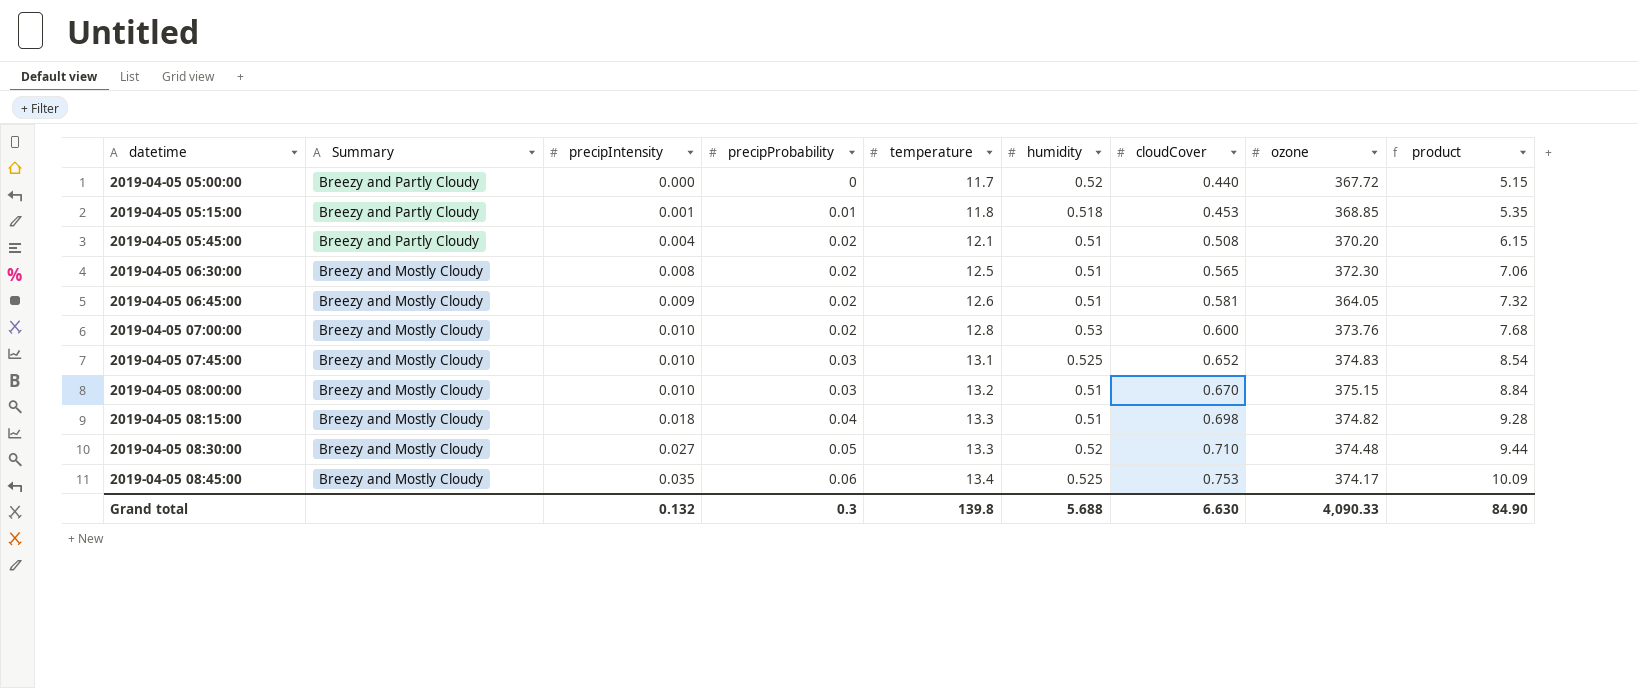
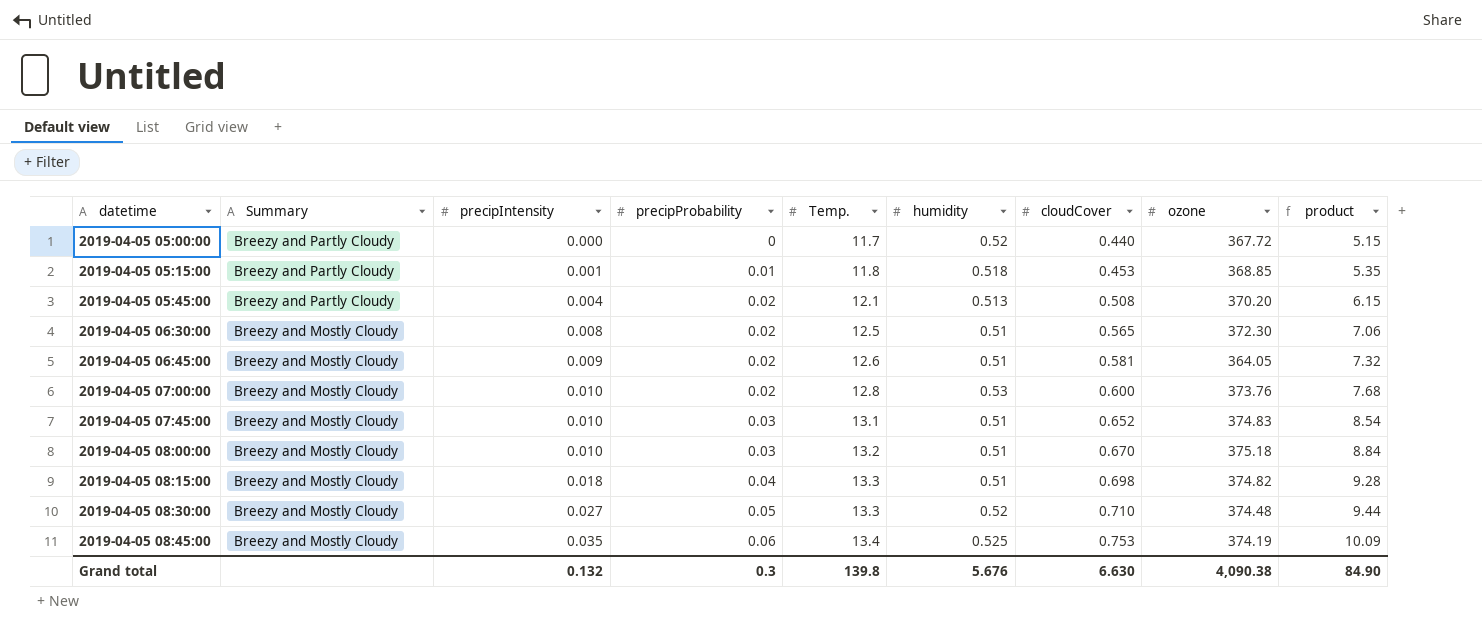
column name: temperature -> Temp.
2019-04-05 05:45:00 | humidity: 0.51 -> 0.513
2019-04-05 07:45:00 | humidity: 0.525 -> 0.51
2019-04-05 08:00:00 | ozone: 375.15 -> 375.18
2019-04-05 08:45:00 | ozone: 374.17 -> 374.19
Grand total | humidity: 5.688 -> 5.676
Grand total | ozone: 4,090.33 -> 4,090.38

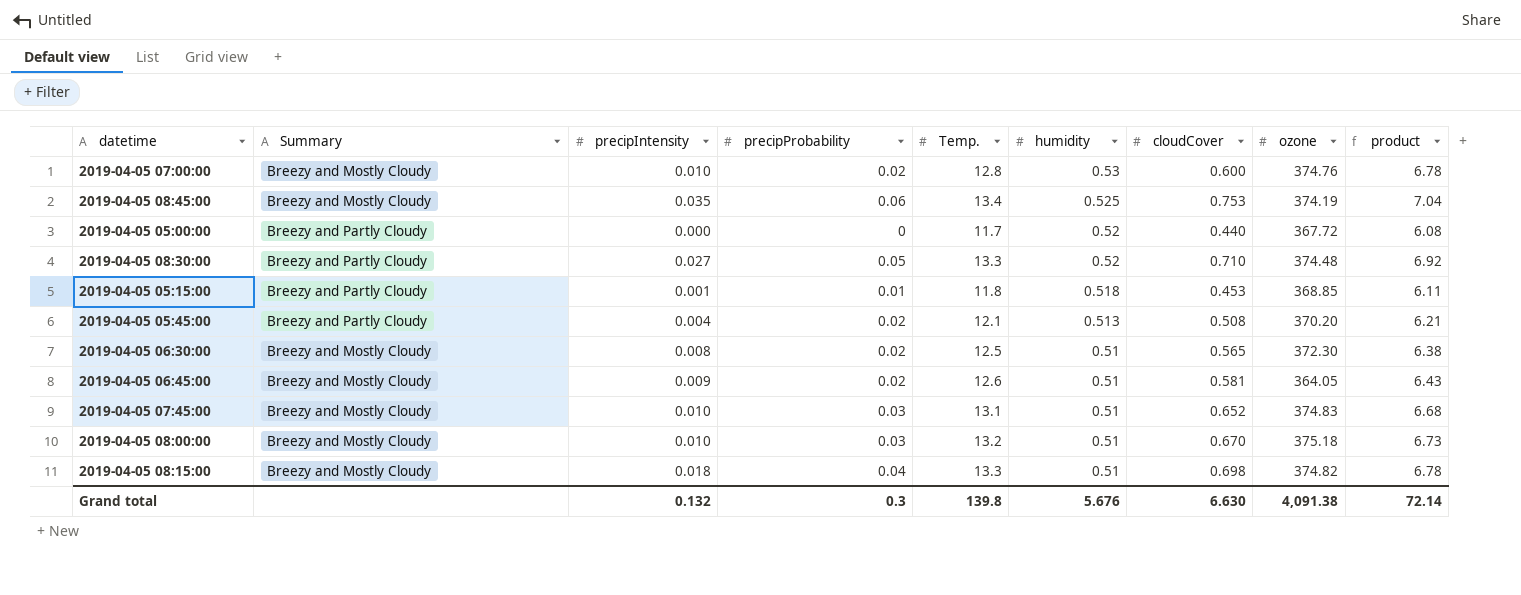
row order: datetime ascending -> humidity descending
column product | formula: [Temp.] * [cloudCover] -> [Temp.] * [humidity]
2019-04-05 07:00:00 | ozone: 373.76 -> 374.76
2019-04-05 08:30:00 | Summary: Breezy and Mostly Cloudy -> Breezy and Partly Cloudy
Grand total | ozone: 4,090.38 -> 4,091.38
Grand total | product: 84.90 -> 72.14

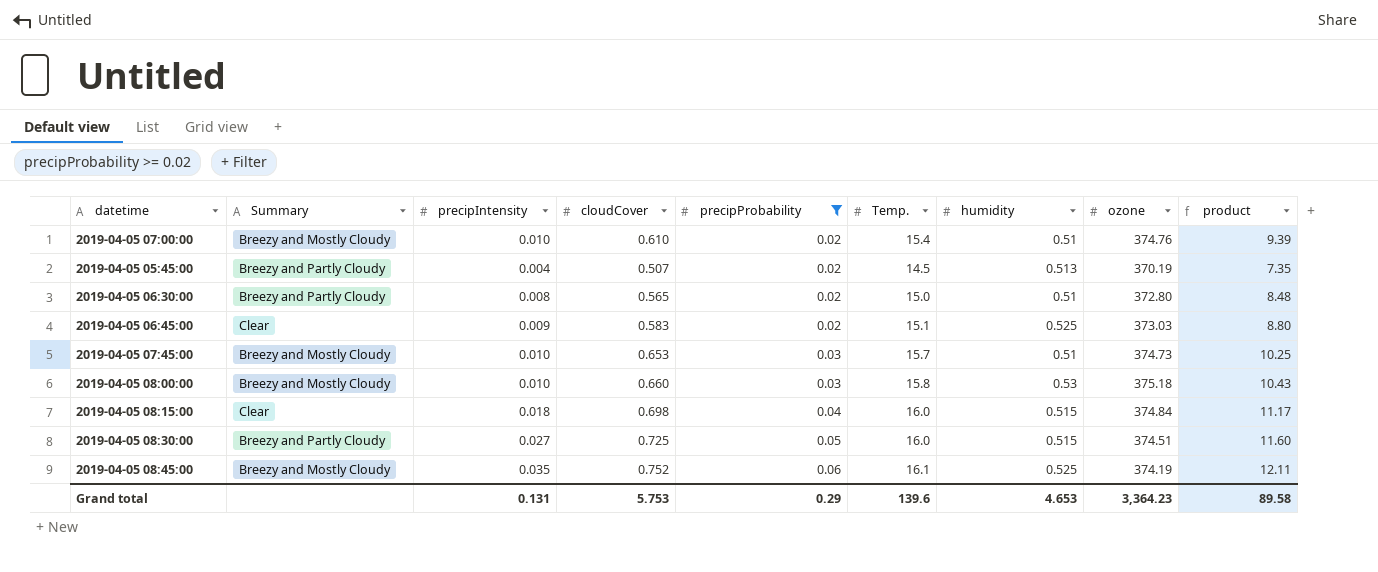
filter: none -> precipProbability >= 0.02
row order: humidity descending -> precipProbability ascending
column cloudCover | position: 7 -> 4
column product | formula: [Temp.] * [humidity] -> [cloudCover] * [Temp.]
2019-04-05 07:00:00 | cloudCover: 0.600 -> 0.610
2019-04-05 07:00:00 | Temp.: 12.8 -> 15.4
2019-04-05 07:00:00 | humidity: 0.53 -> 0.51
2019-04-05 05:45:00 | cloudCover: 0.508 -> 0.507
2019-04-05 05:45:00 | Temp.: 12.1 -> 14.5
2019-04-05 05:45:00 | ozone: 370.20 -> 370.19
2019-04-05 06:30:00 | Summary: Breezy and Mostly Cloudy -> Breezy and Partly Cloudy
2019-04-05 06:30:00 | Temp.: 12.5 -> 15.0
2019-04-05 06:30:00 | ozone: 372.30 -> 372.80
2019-04-05 06:45:00 | Summary: Breezy and Mostly Cloudy -> Clear
2019-04-05 06:45:00 | cloudCover: 0.581 -> 0.583
2019-04-05 06:45:00 | Temp.: 12.6 -> 15.1
2019-04-05 06:45:00 | humidity: 0.51 -> 0.525
2019-04-05 06:45:00 | ozone: 364.05 -> 373.03
2019-04-05 07:45:00 | cloudCover: 0.652 -> 0.653
2019-04-05 07:45:00 | Temp.: 13.1 -> 15.7
2019-04-05 07:45:00 | ozone: 374.83 -> 374.73
2019-04-05 08:00:00 | cloudCover: 0.670 -> 0.660
2019-04-05 08:00:00 | Temp.: 13.2 -> 15.8
2019-04-05 08:00:00 | humidity: 0.51 -> 0.53
2019-04-05 08:15:00 | Summary: Breezy and Mostly Cloudy -> Clear
2019-04-05 08:15:00 | Temp.: 13.3 -> 16.0
2019-04-05 08:15:00 | humidity: 0.51 -> 0.515
2019-04-05 08:15:00 | ozone: 374.82 -> 374.84
2019-04-05 08:30:00 | cloudCover: 0.710 -> 0.725
2019-04-05 08:30:00 | Temp.: 13.3 -> 16.0
2019-04-05 08:30:00 | humidity: 0.52 -> 0.515
2019-04-05 08:30:00 | ozone: 374.48 -> 374.51
2019-04-05 08:45:00 | cloudCover: 0.753 -> 0.752
2019-04-05 08:45:00 | Temp.: 13.4 -> 16.1
Grand total | precipIntensity: 0.132 -> 0.131
Grand total | cloudCover: 6.630 -> 5.753
Grand total | precipProbability: 0.3 -> 0.29
Grand total | Temp.: 139.8 -> 139.6
Grand total | humidity: 5.676 -> 4.653
Grand total | ozone: 4,091.38 -> 3,364.23
Grand total | product: 72.14 -> 89.58

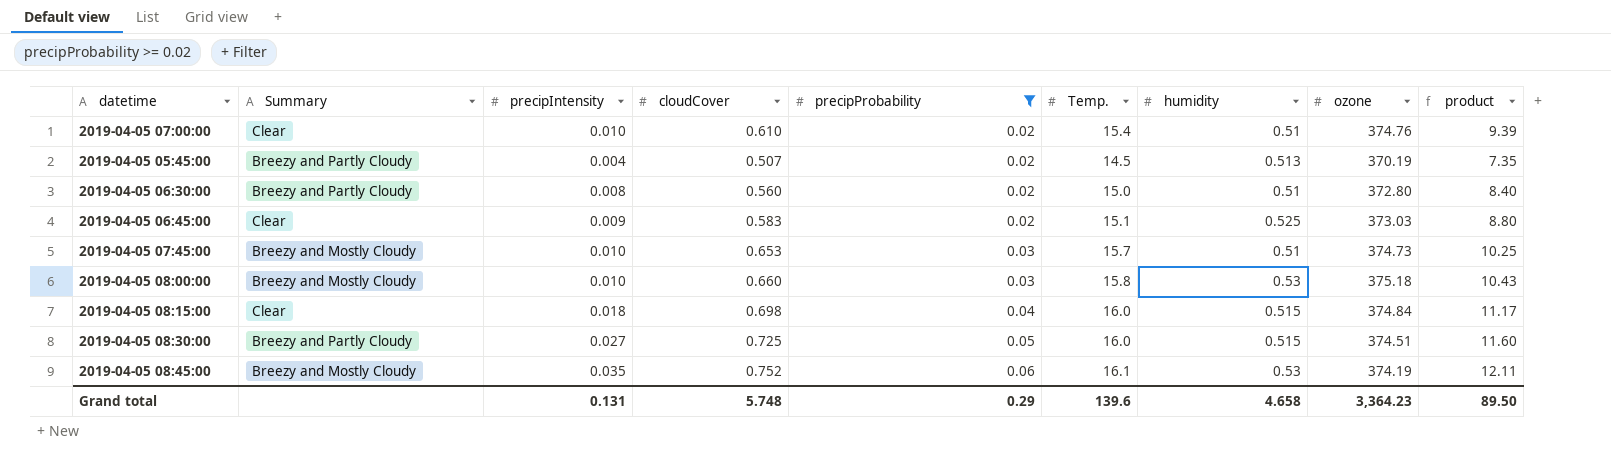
2019-04-05 07:00:00 | Summary: Breezy and Mostly Cloudy -> Clear
2019-04-05 06:30:00 | cloudCover: 0.565 -> 0.560
2019-04-05 06:30:00 | product: 8.48 -> 8.40
2019-04-05 08:45:00 | humidity: 0.525 -> 0.53
Grand total | cloudCover: 5.753 -> 5.748
Grand total | humidity: 4.653 -> 4.658
Grand total | product: 89.58 -> 89.50

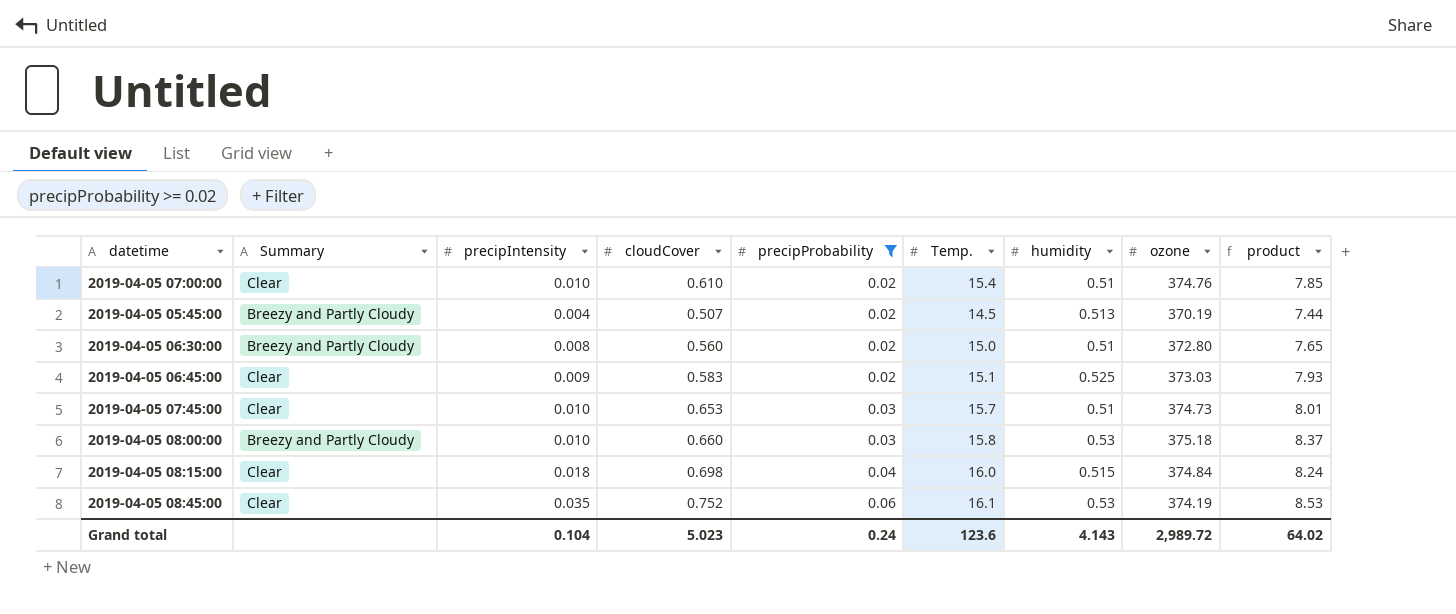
column product | formula: [cloudCover] * [Temp.] -> [Temp.] * [humidity]
row 2019-04-05 08:30:00: Breezy and Partly Cloudy | 0.027 | 0.725 | 0.05 | 16.0 | 0.515 | 374.51 | 11.60 -> none
2019-04-05 07:45:00 | Summary: Breezy and Mostly Cloudy -> Clear
2019-04-05 08:00:00 | Summary: Breezy and Mostly Cloudy -> Breezy and Partly Cloudy
2019-04-05 08:45:00 | Summary: Breezy and Mostly Cloudy -> Clear
Grand total | precipIntensity: 0.131 -> 0.104
Grand total | cloudCover: 5.748 -> 5.023
Grand total | precipProbability: 0.29 -> 0.24
Grand total | Temp.: 139.6 -> 123.6
Grand total | humidity: 4.658 -> 4.143
Grand total | ozone: 3,364.23 -> 2,989.72
Grand total | product: 89.50 -> 64.02

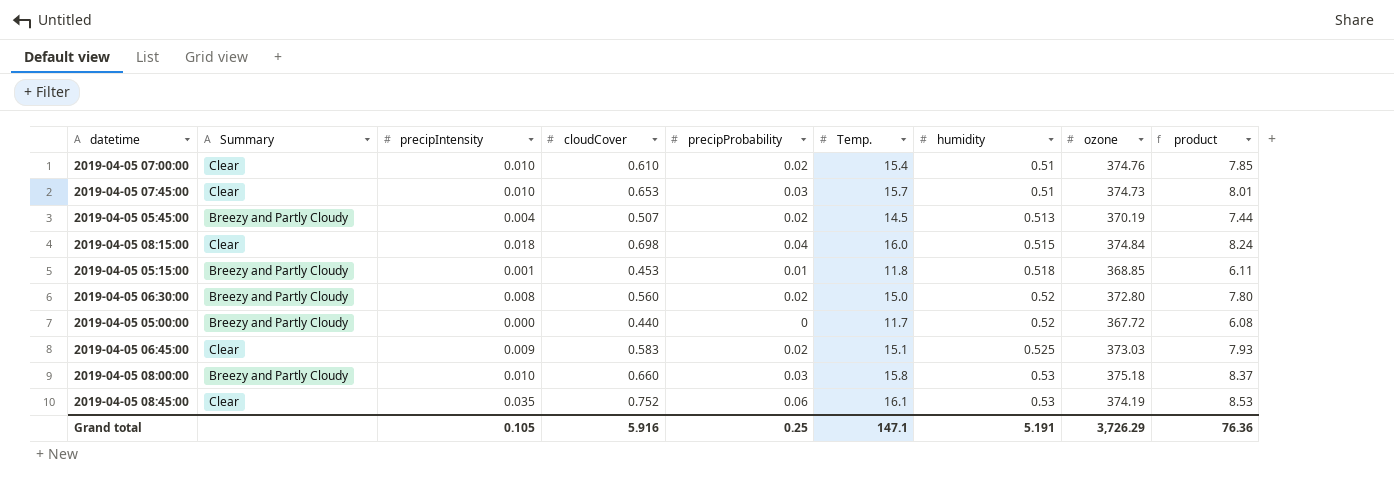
filter: precipProbability >= 0.02 -> none
row order: precipProbability ascending -> humidity ascending
2019-04-05 06:30:00 | humidity: 0.51 -> 0.52
2019-04-05 06:30:00 | product: 7.65 -> 7.80
Grand total | precipIntensity: 0.104 -> 0.105
Grand total | cloudCover: 5.023 -> 5.916
Grand total | precipProbability: 0.24 -> 0.25
Grand total | Temp.: 123.6 -> 147.1
Grand total | humidity: 4.143 -> 5.191
Grand total | ozone: 2,989.72 -> 3,726.29
Grand total | product: 64.02 -> 76.36

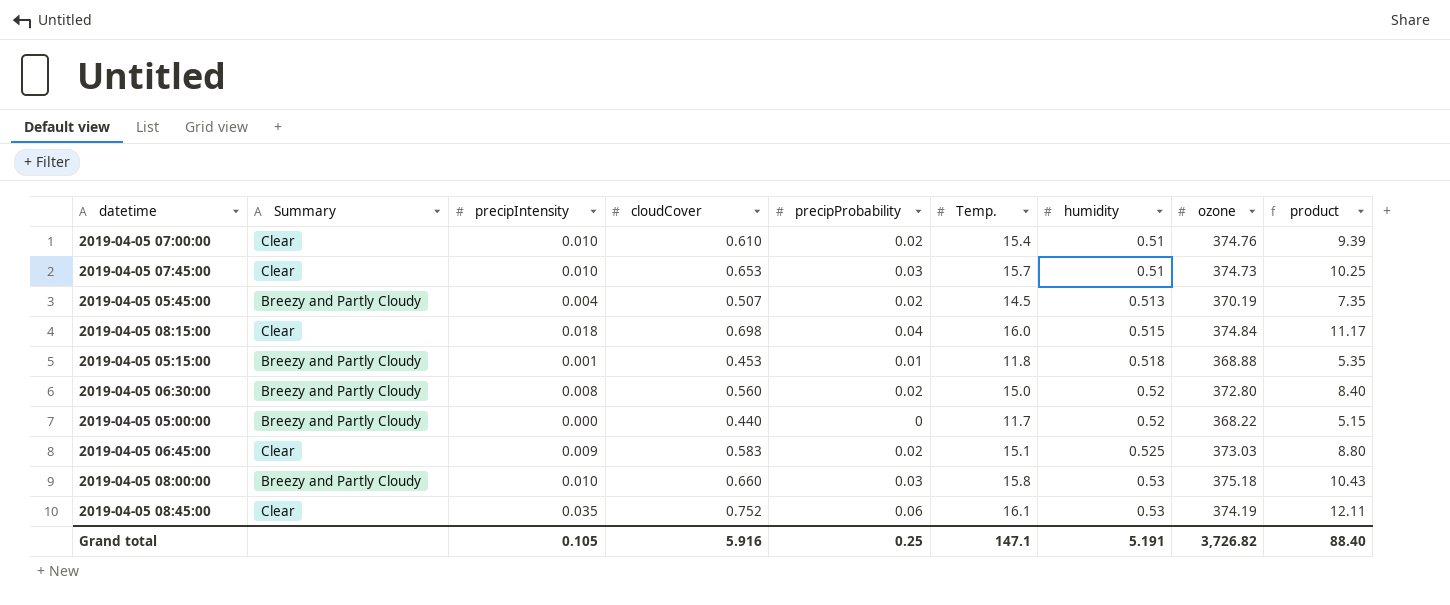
column product | formula: [Temp.] * [humidity] -> [cloudCover] * [Temp.]
2019-04-05 05:15:00 | ozone: 368.85 -> 368.88
2019-04-05 05:00:00 | ozone: 367.72 -> 368.22
Grand total | ozone: 3,726.29 -> 3,726.82
Grand total | product: 76.36 -> 88.40

